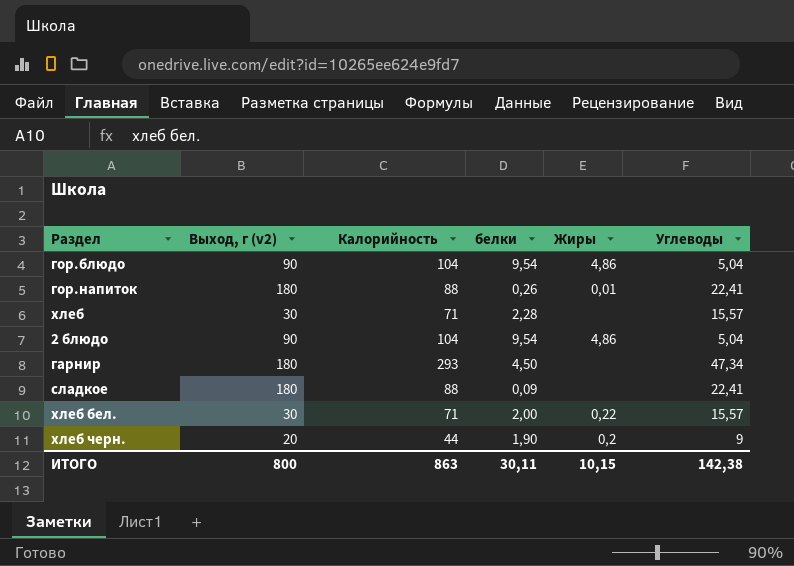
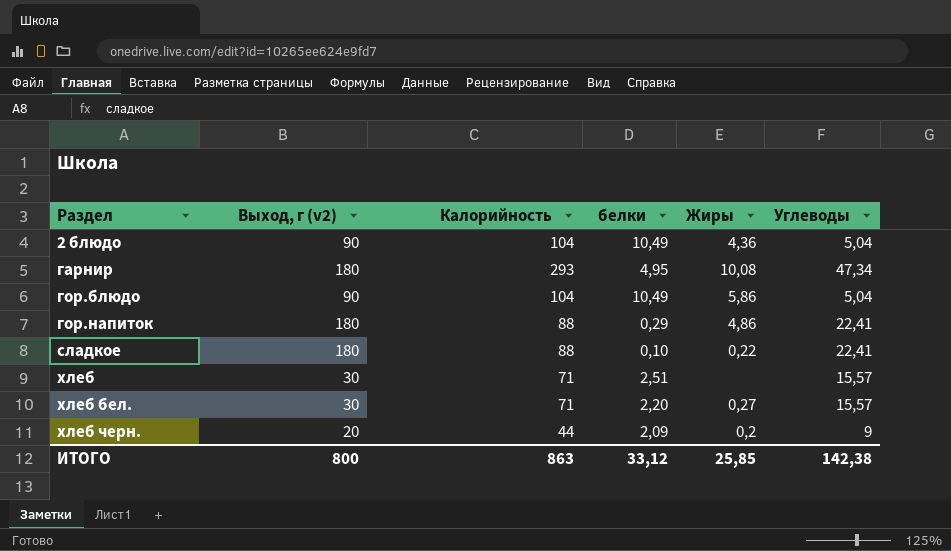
row order: none -> Раздел ascending
2 блюдо | белки: 9,54 -> 10,49
2 блюдо | Жиры: 4,86 -> 4,36
гарнир | белки: 4,50 -> 4,95
гарнир | Жиры: none -> 10,08
гор.блюдо | белки: 9,54 -> 10,49
гор.блюдо | Жиры: 4,86 -> 5,86
гор.напиток | белки: 0,26 -> 0,29
гор.напиток | Жиры: 0,01 -> 4,86
сладкое | белки: 0,09 -> 0,10
сладкое | Жиры: none -> 0,22
хлеб | белки: 2,28 -> 2,51
хлеб бел. | белки: 2,00 -> 2,20
хлеб бел. | Жиры: 0,22 -> 0,27
хлеб черн. | белки: 1,90 -> 2,09
ИТОГО | белки: 30,11 -> 33,12
ИТОГО | Жиры: 10,15 -> 25,85

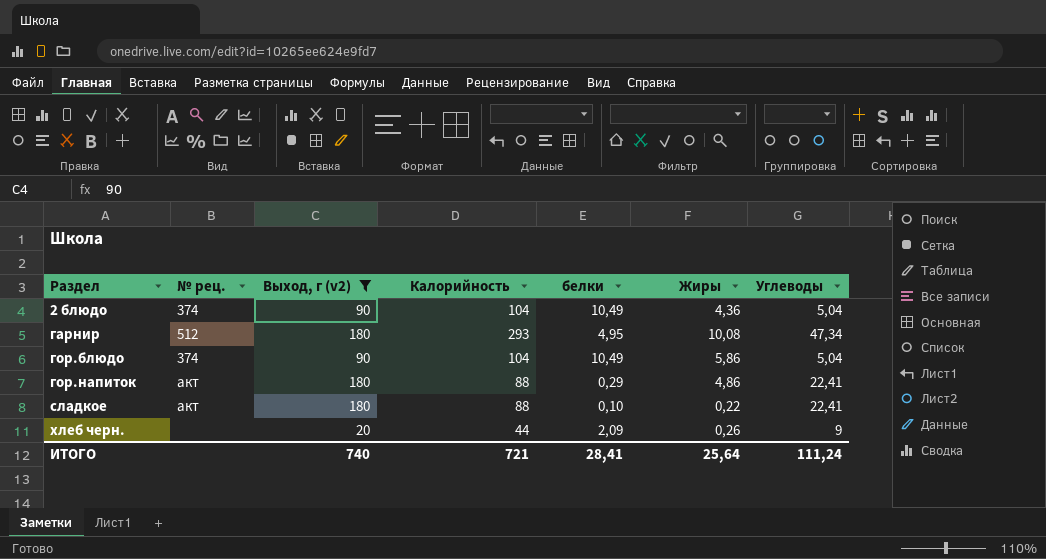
filter: none -> Выход, г (v2) != 30
column № рец. | position: none -> 2
хлеб черн. | Жиры: 0,2 -> 0,26
ИТОГО | Выход, г (v2): 800 -> 740
ИТОГО | Калорийность: 863 -> 721
ИТОГО | белки: 33,12 -> 28,41
ИТОГО | Жиры: 25,85 -> 25,64
ИТОГО | Углеводы: 142,38 -> 111,24

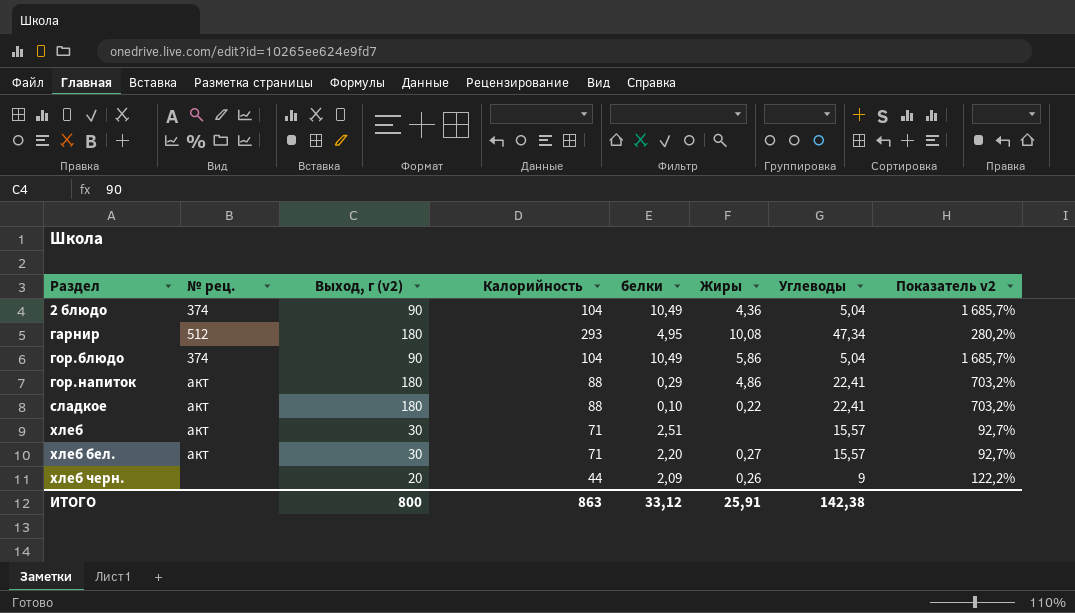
filter: Выход, г (v2) != 30 -> none
column Показатель v2 | formula: none -> ([Выход, г (v2)] - [Углеводы]) / [Углеводы]
ИТОГО | Выход, г (v2): 740 -> 800
ИТОГО | Калорийность: 721 -> 863
ИТОГО | белки: 28,41 -> 33,12
ИТОГО | Жиры: 25,64 -> 25,91
ИТОГО | Углеводы: 111,24 -> 142,38

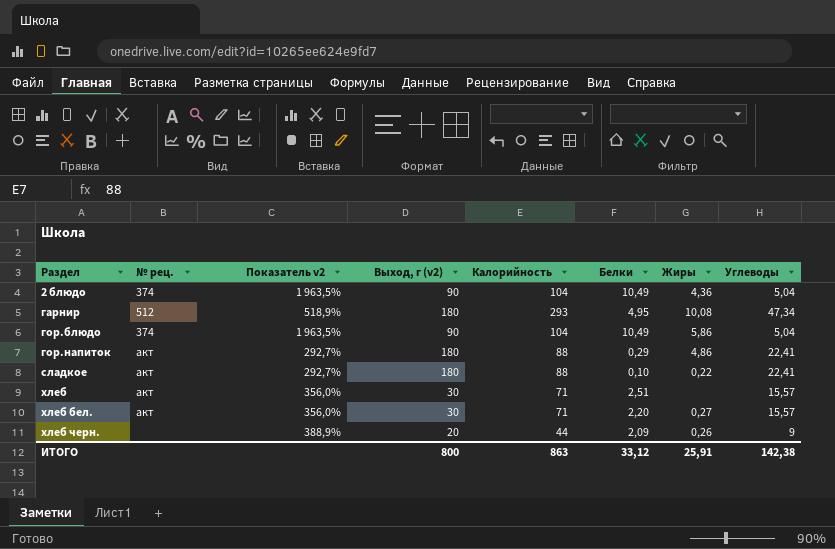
column Показатель v2 | formula: ([Выход, г (v2)] - [Углеводы]) / [Углеводы] -> ([Калорийность] - [Углеводы]) / [Углеводы]
column Показатель v2 | position: 8 -> 3
column name: белки -> Белки

